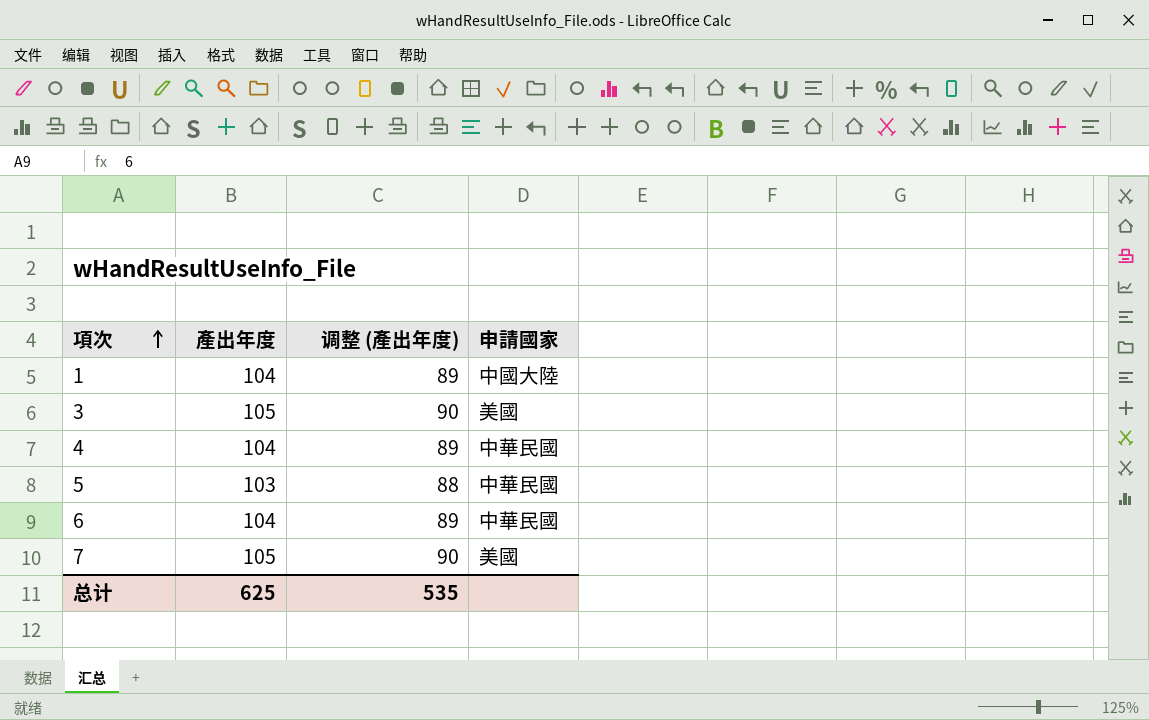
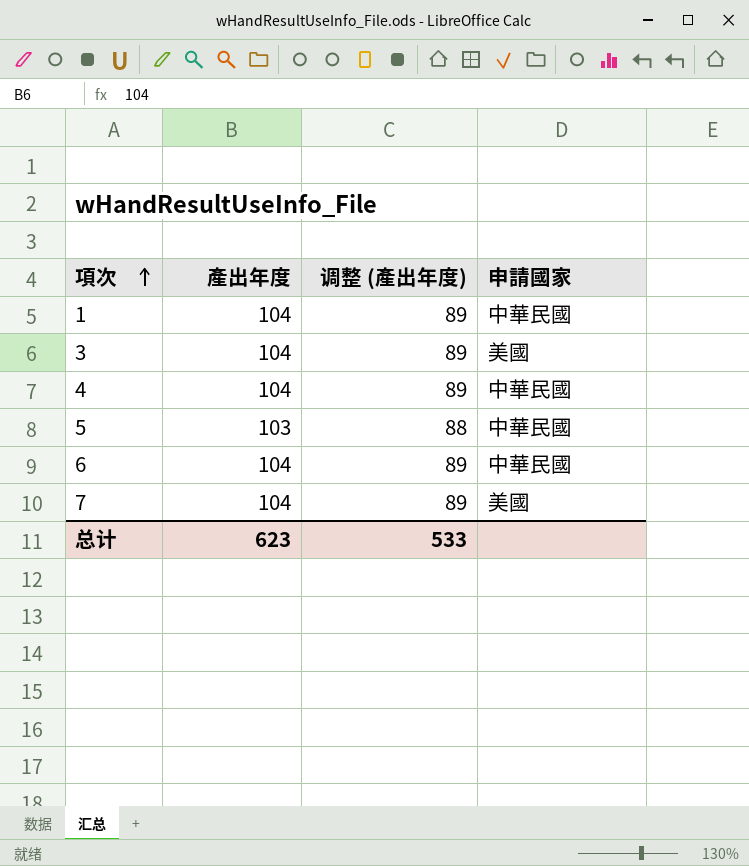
1 | 申請國家: 中國大陸 -> 中華民國
3 | 產出年度: 105 -> 104
3 | 调整 (產出年度): 90 -> 89
7 | 產出年度: 105 -> 104
7 | 调整 (產出年度): 90 -> 89
总计 | 產出年度: 625 -> 623
总计 | 调整 (產出年度): 535 -> 533

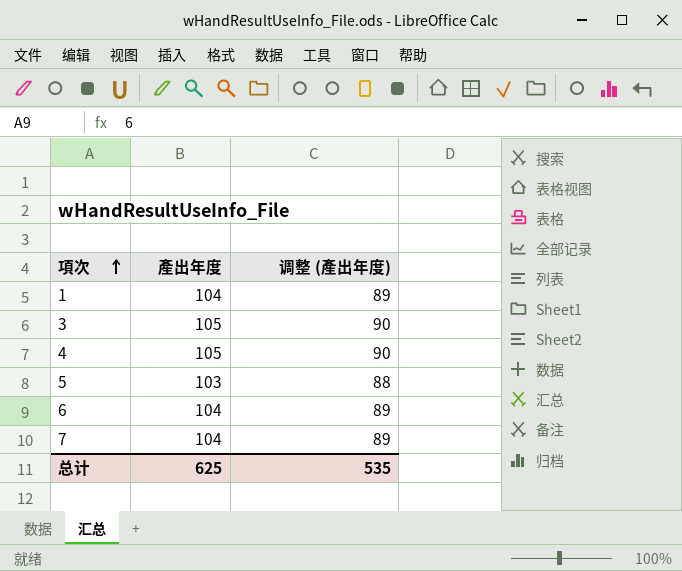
column 申請國家 | position: 4 -> none
3 | 產出年度: 104 -> 105
3 | 调整 (產出年度): 89 -> 90
4 | 產出年度: 104 -> 105
4 | 调整 (產出年度): 89 -> 90
总计 | 產出年度: 623 -> 625
总计 | 调整 (產出年度): 533 -> 535

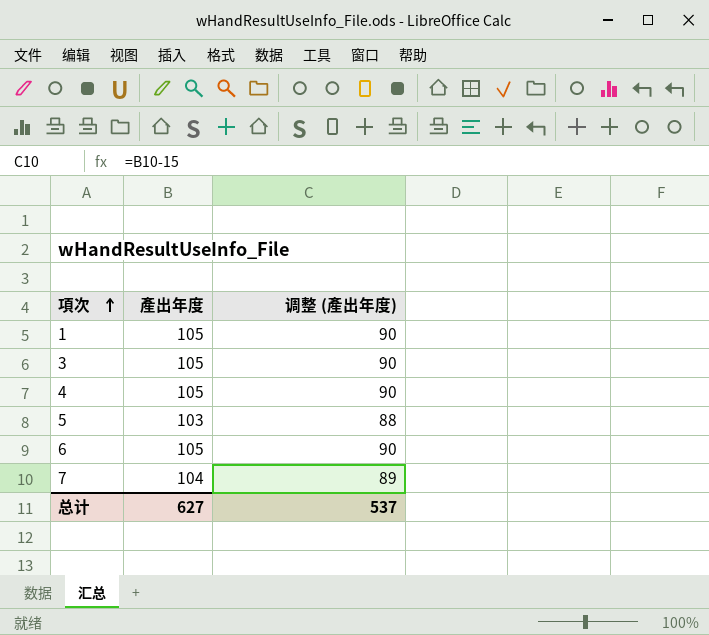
1 | 產出年度: 104 -> 105
1 | 调整 (產出年度): 89 -> 90
6 | 產出年度: 104 -> 105
6 | 调整 (產出年度): 89 -> 90
总计 | 產出年度: 625 -> 627
总计 | 调整 (產出年度): 535 -> 537

